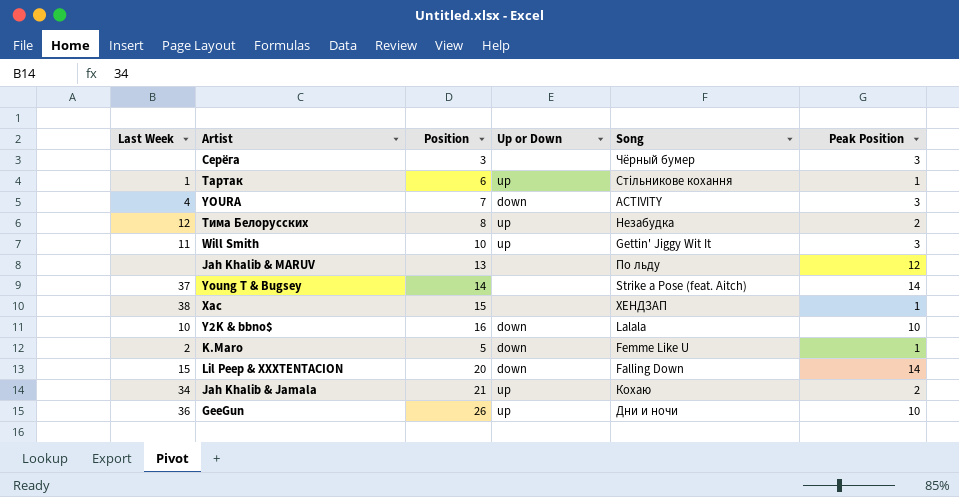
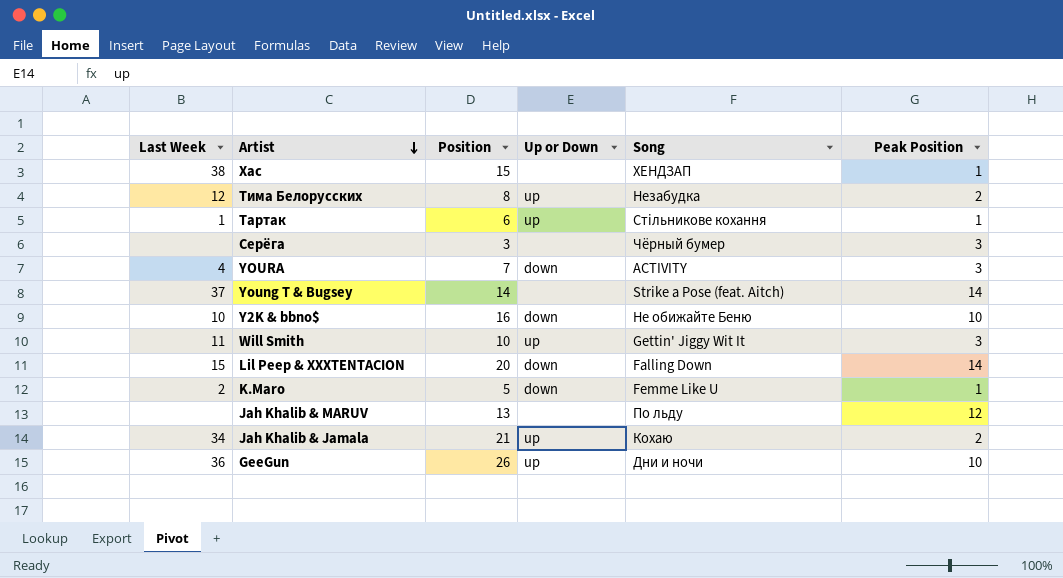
row order: none -> Artist descending
Y2K & bbno$ | Song: Lalala -> Не обижайте Беню

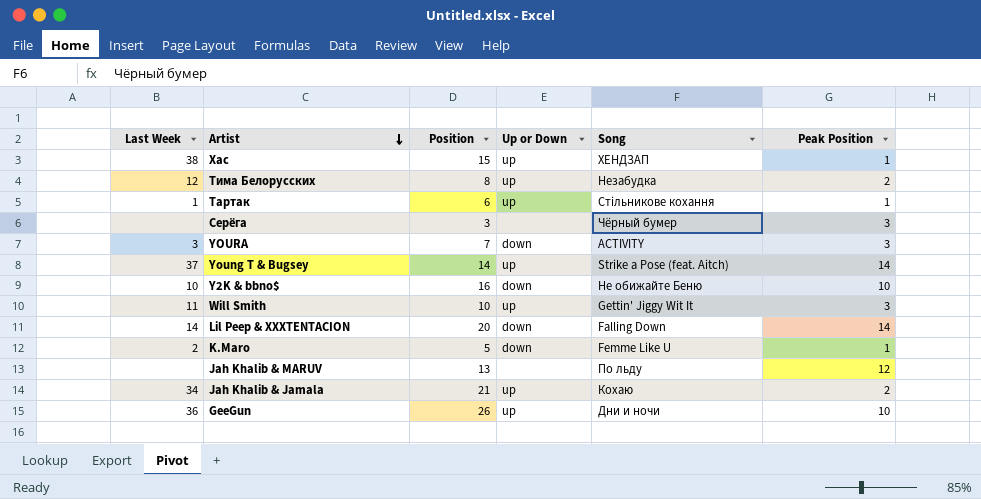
Хас | Up or Down: none -> up
YOURA | Last Week: 4 -> 3
Young T & Bugsey | Up or Down: none -> up
Lil Peep & XXXTENTACION | Last Week: 15 -> 14

